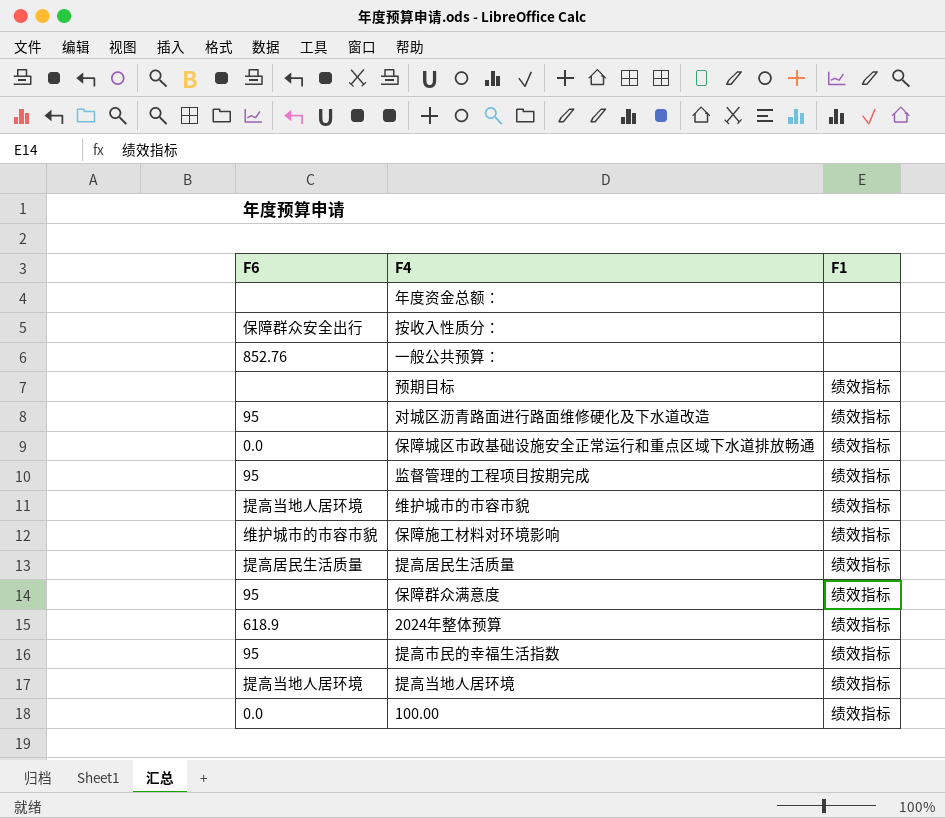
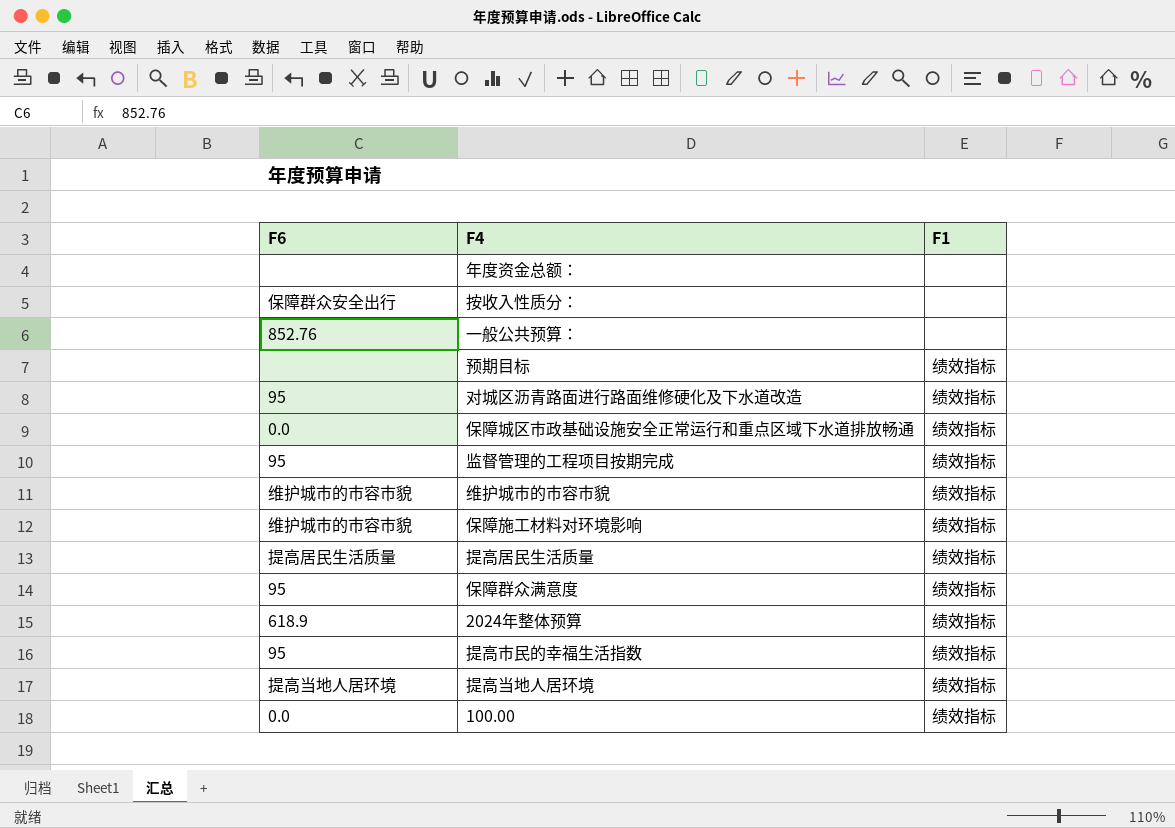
维护城市的市容市貌 | F6: 提高当地人居环境 -> 维护城市的市容市貌

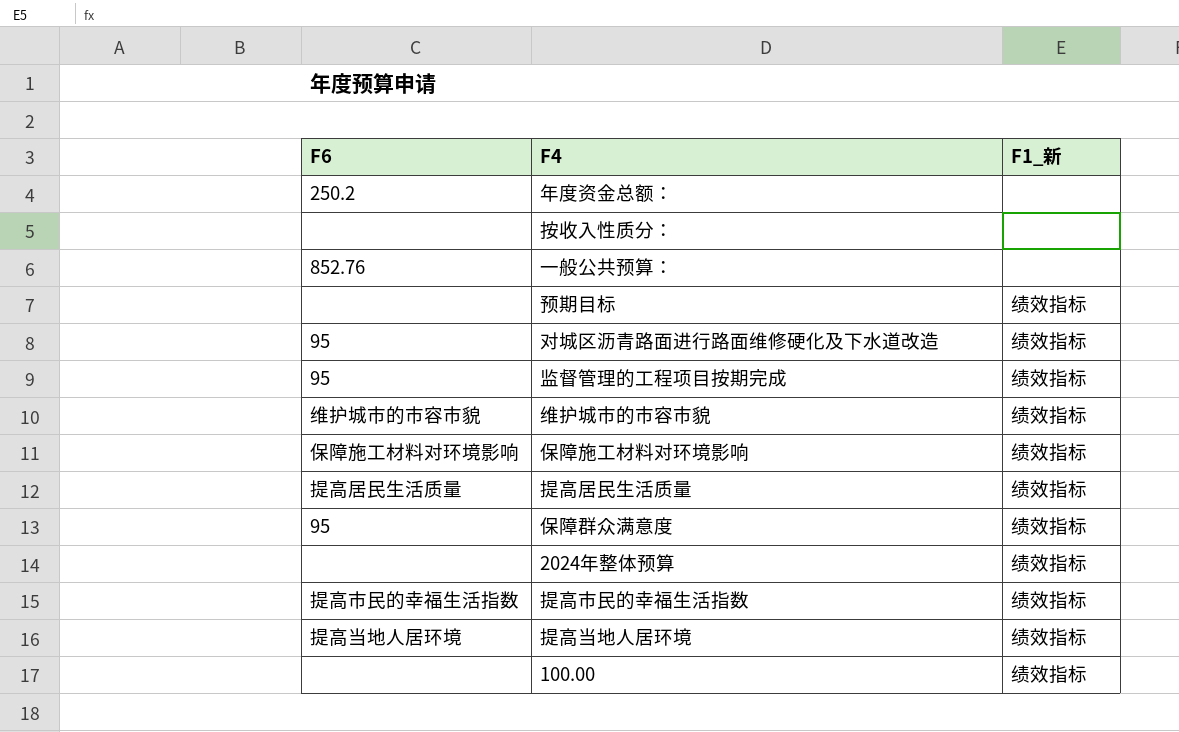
column name: F1 -> F1_新
row 保障城区市政基础设施安全正常运行和重点区域下水道排放畅通: 0.0 | 绩效指标 -> none
年度资金总额： | F6: none -> 250.2
按收入性质分： | F6: 保障群众安全出行 -> none
保障施工材料对环境影响 | F6: 维护城市的市容市貌 -> 保障施工材料对环境影响
2024年整体预算 | F6: 618.9 -> none
提高市民的幸福生活指数 | F6: 95 -> 提高市民的幸福生活指数
100.00 | F6: 0.0 -> none

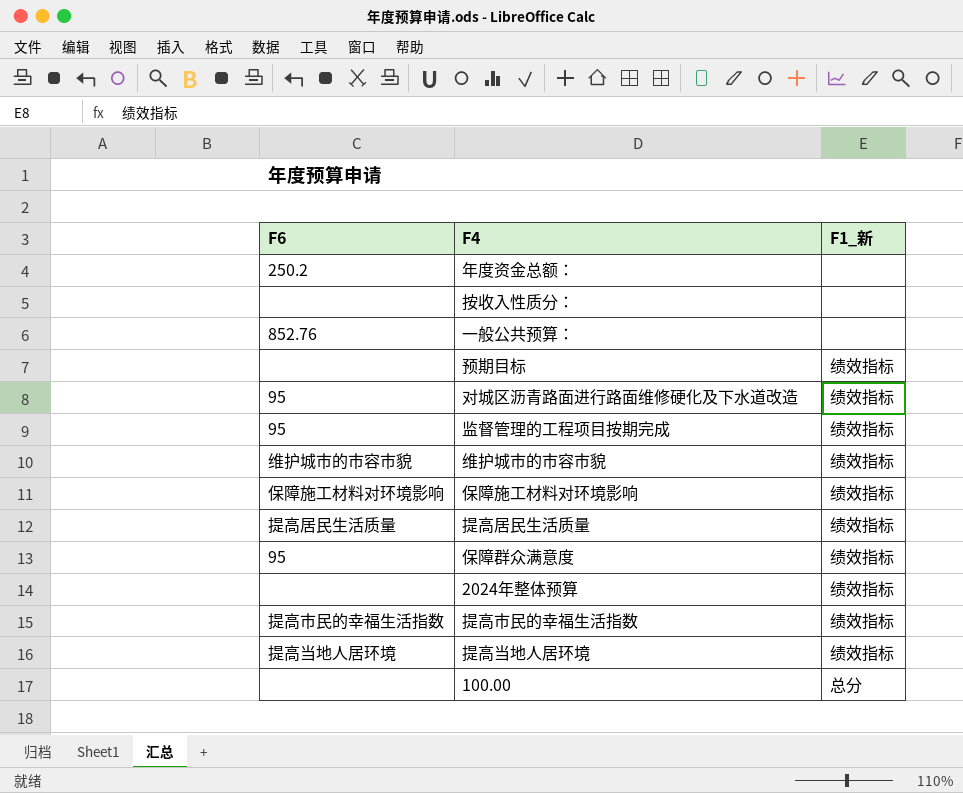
100.00 | F1_新: 绩效指标 -> 总分

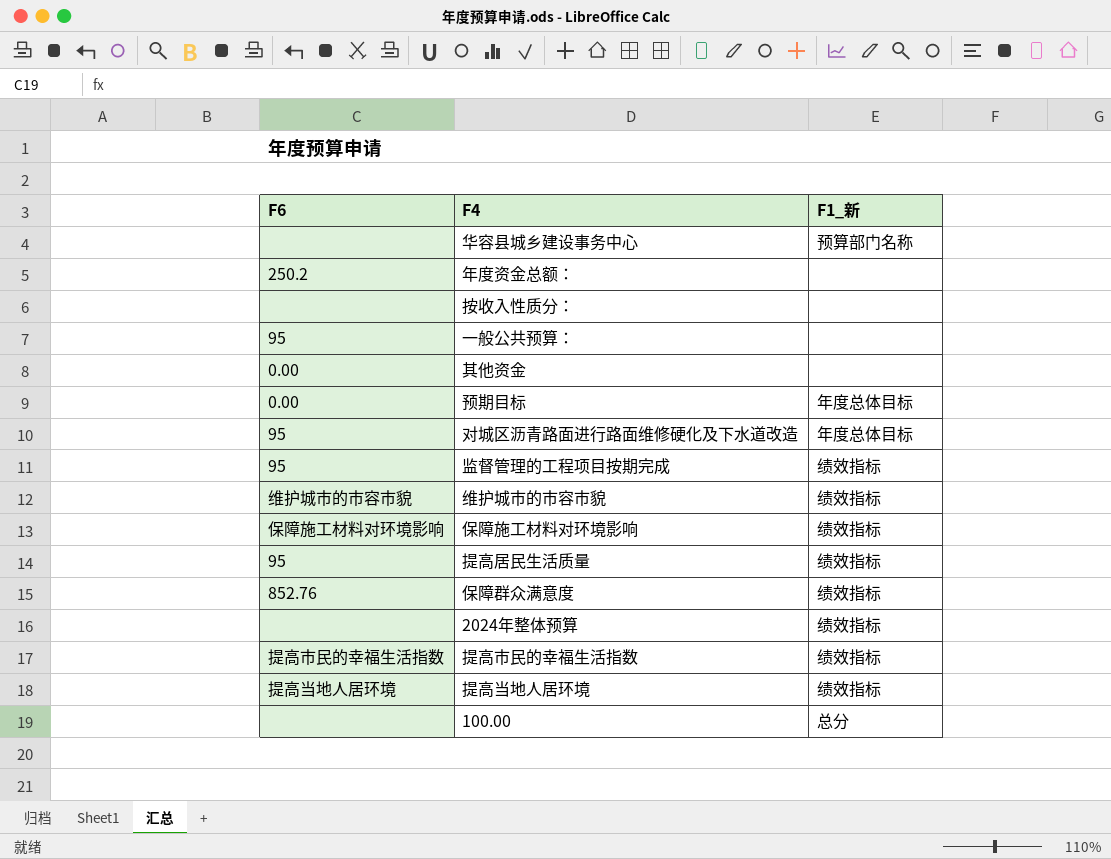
row 华容县城乡建设事务中心: none -> none | 预算部门名称
一般公共预算： | F6: 852.76 -> 95
row 其他资金: none -> 0.00 | none
预期目标 | F6: none -> 0.00
预期目标 | F1_新: 绩效指标 -> 年度总体目标
对城区沥青路面进行路面维修硬化及下水道改造 | F1_新: 绩效指标 -> 年度总体目标
提高居民生活质量 | F6: 提高居民生活质量 -> 95
保障群众满意度 | F6: 95 -> 852.76

